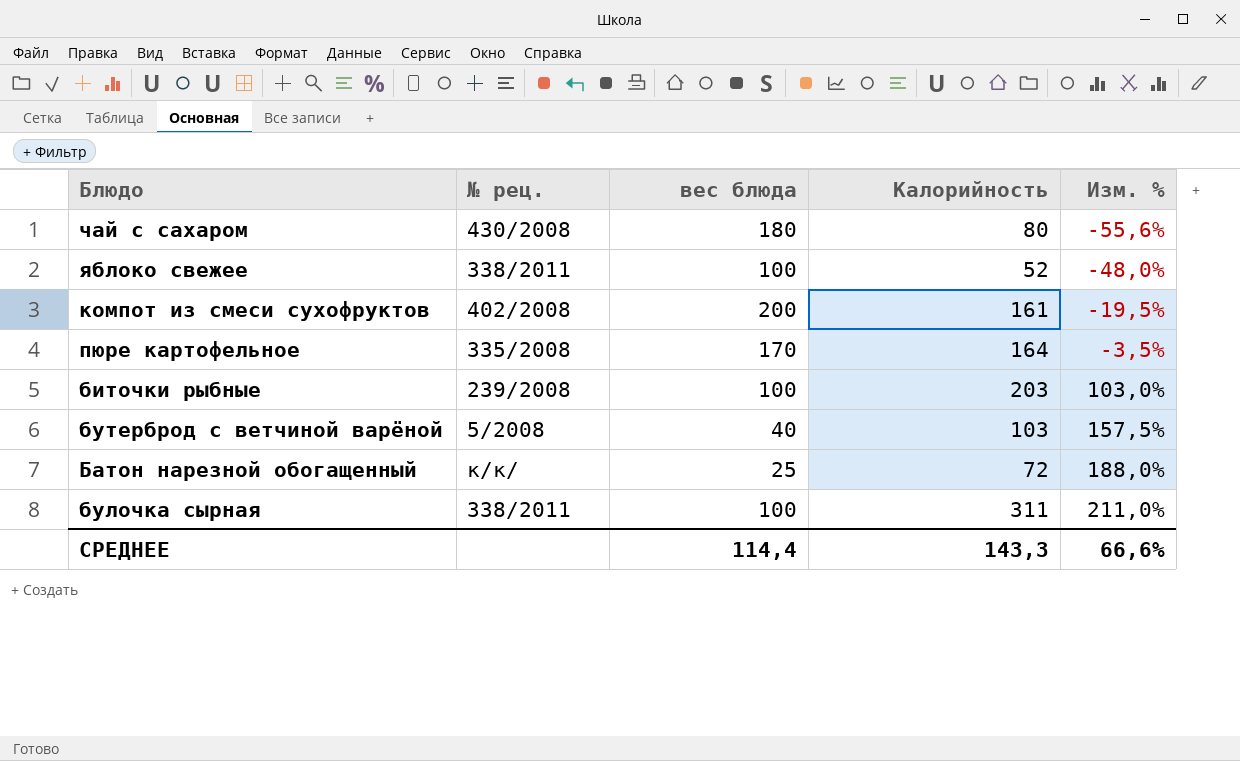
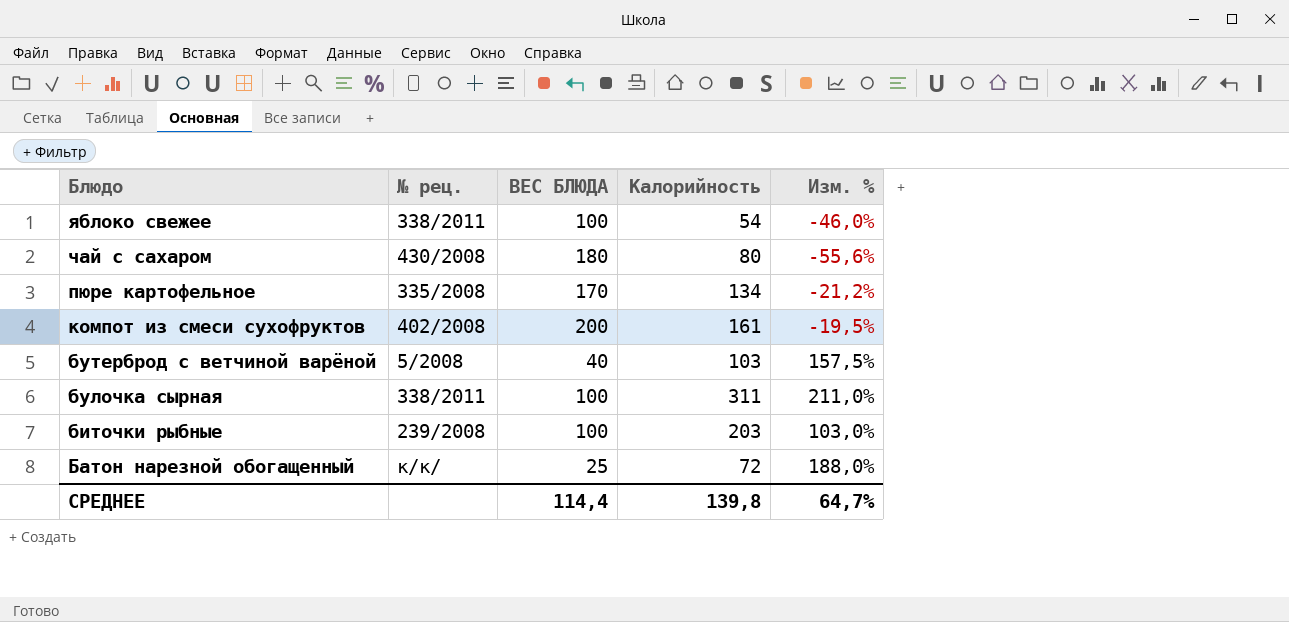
row order: Изм. % ascending -> Блюдо descending
column name: вес блюда -> ВЕС БЛЮДА
яблоко свежее | Калорийность: 52 -> 54
яблоко свежее | Изм. %: -48,0% -> -46,0%
пюре картофельное | Калорийность: 164 -> 134
пюре картофельное | Изм. %: -3,5% -> -21,2%
СРЕДНЕЕ | Калорийность: 143,3 -> 139,8
СРЕДНЕЕ | Изм. %: 66,6% -> 64,7%

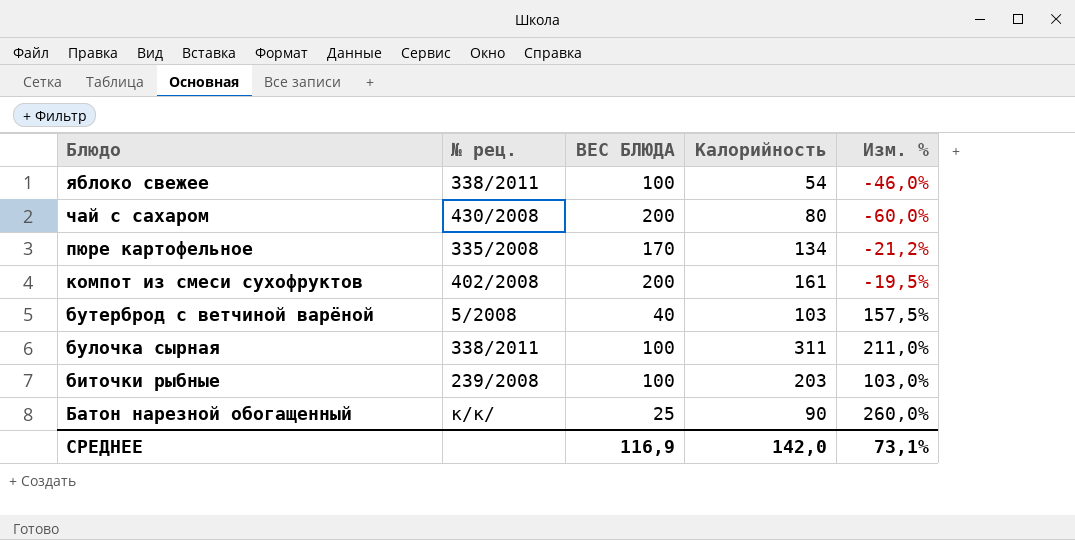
чай с сахаром | ВЕС БЛЮДА: 180 -> 200
чай с сахаром | Изм. %: -55,6% -> -60,0%
Батон нарезной обогащенный | Калорийность: 72 -> 90
Батон нарезной обогащенный | Изм. %: 188,0% -> 260,0%
СРЕДНЕЕ | ВЕС БЛЮДА: 114,4 -> 116,9
СРЕДНЕЕ | Калорийность: 139,8 -> 142,0
СРЕДНЕЕ | Изм. %: 64,7% -> 73,1%

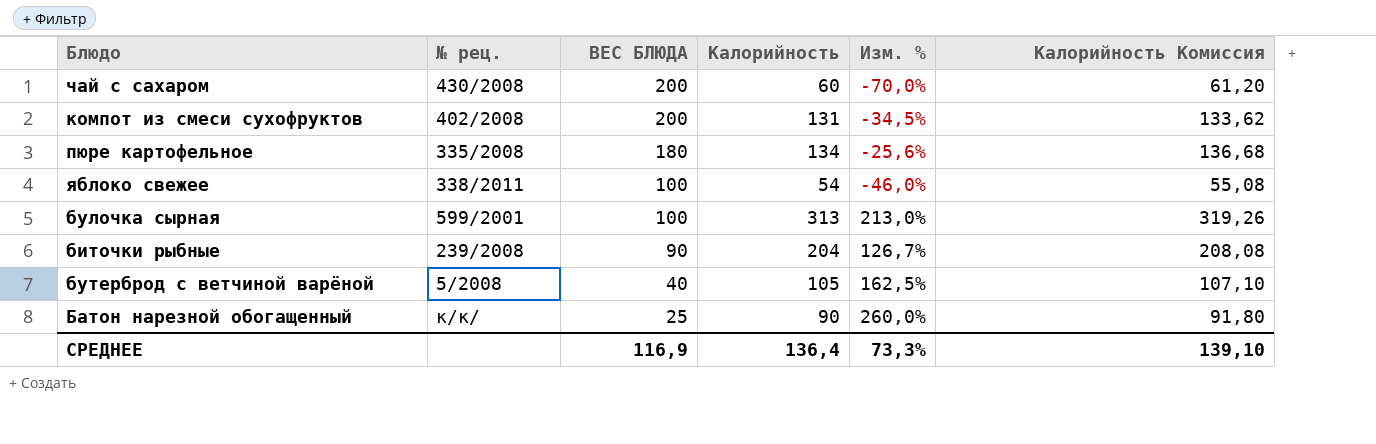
row order: Блюдо descending -> ВЕС БЛЮДА descending
column Калорийность Комиссия | formula: none -> [Калорийность] * 1,02
чай с сахаром | Калорийность: 80 -> 60
чай с сахаром | Изм. %: -60,0% -> -70,0%
компот из смеси сухофруктов | Калорийность: 161 -> 131
компот из смеси сухофруктов | Изм. %: -19,5% -> -34,5%
пюре картофельное | ВЕС БЛЮДА: 170 -> 180
пюре картофельное | Изм. %: -21,2% -> -25,6%
булочка сырная | № рец.: 338/2011 -> 599/2001
булочка сырная | Калорийность: 311 -> 313
булочка сырная | Изм. %: 211,0% -> 213,0%
биточки рыбные | ВЕС БЛЮДА: 100 -> 90
биточки рыбные | Калорийность: 203 -> 204
биточки рыбные | Изм. %: 103,0% -> 126,7%
бутерброд с ветчиной варёной | Калорийность: 103 -> 105
бутерброд с ветчиной варёной | Изм. %: 157,5% -> 162,5%
СРЕДНЕЕ | Калорийность: 142,0 -> 136,4
СРЕДНЕЕ | Изм. %: 73,1% -> 73,3%

